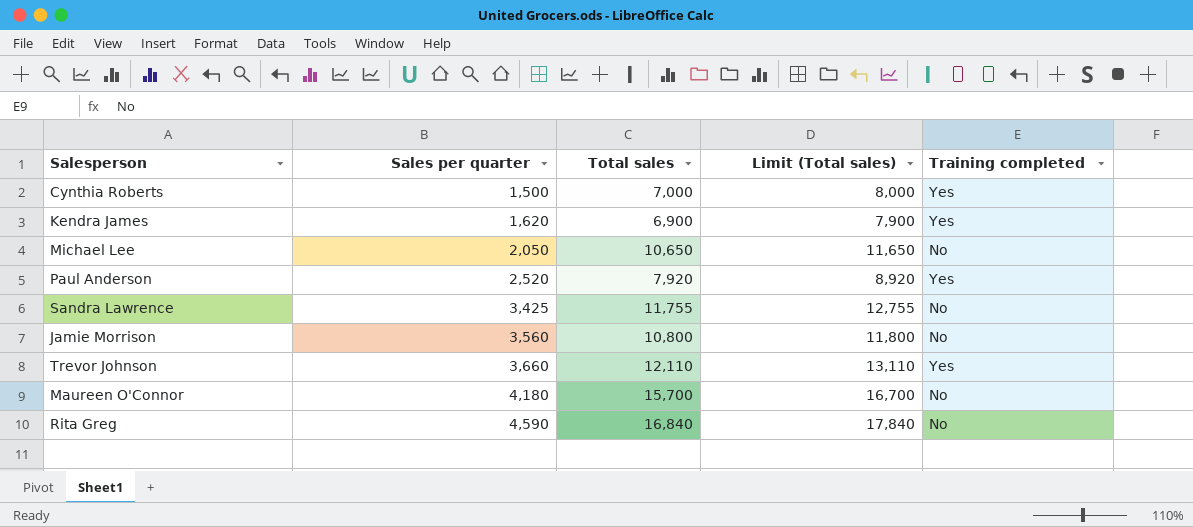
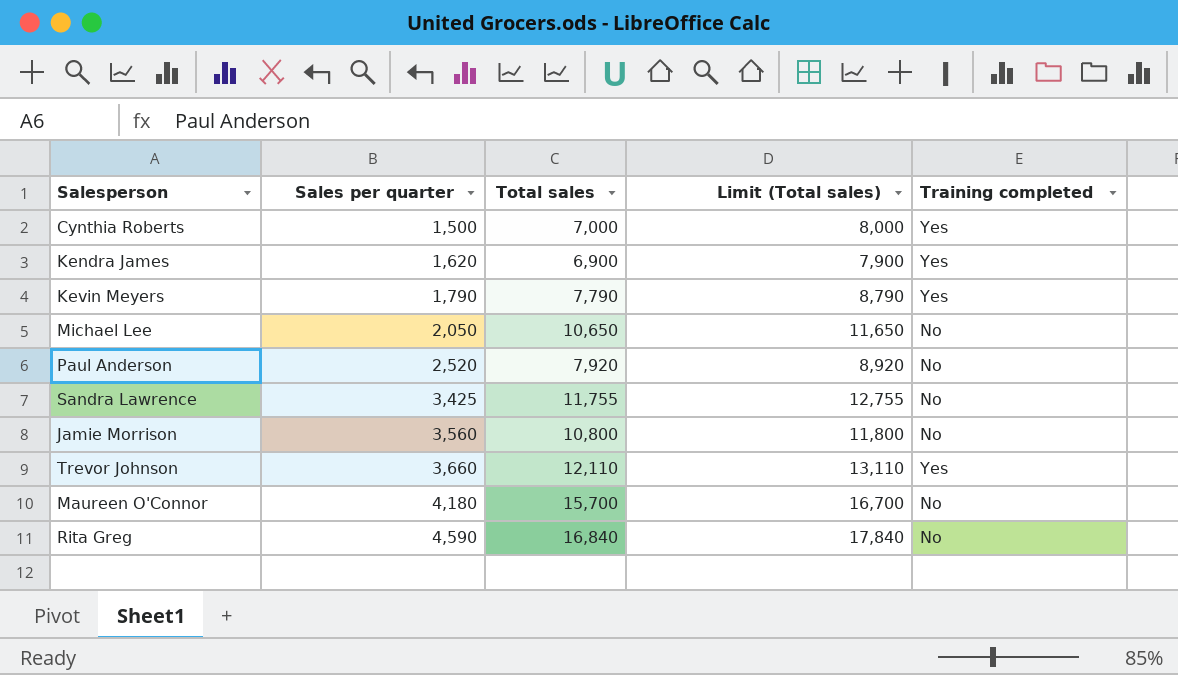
row Kevin Meyers: none -> 1,790 | 7,790 | 8,790 | Yes
Paul Anderson | Training completed: Yes -> No

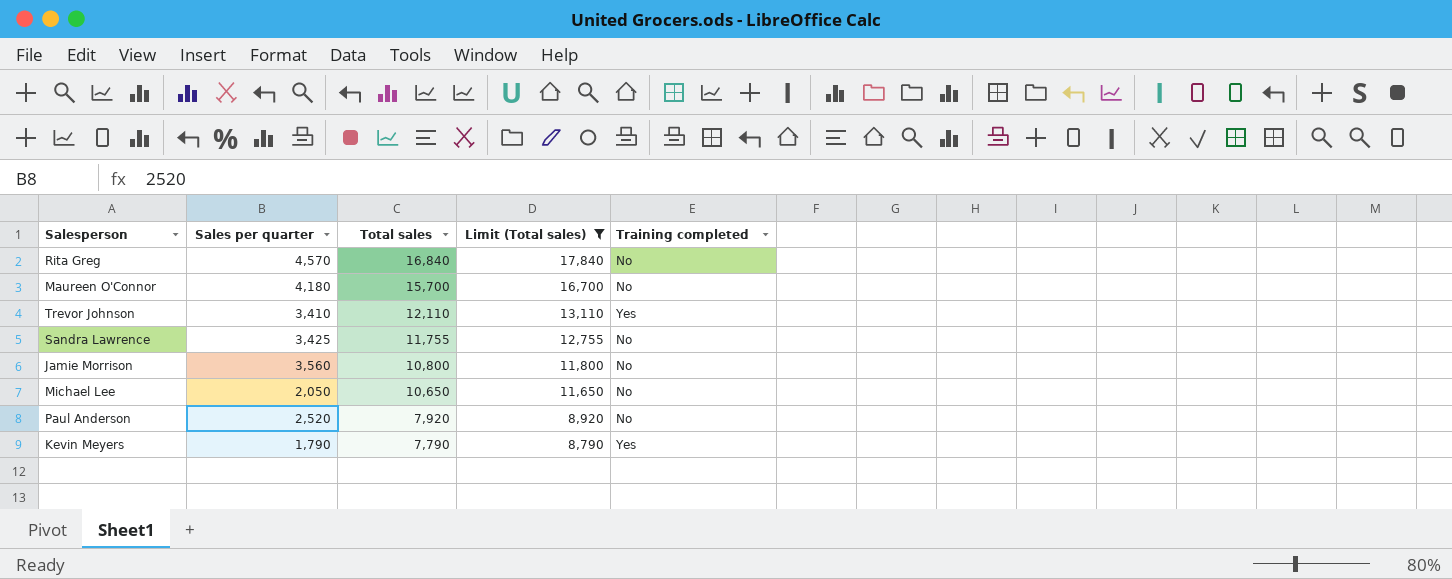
filter: none -> Limit (Total sales) >= 8,790
row order: Sales per quarter ascending -> Total sales descending
Rita Greg | Sales per quarter: 4,590 -> 4,570
Trevor Johnson | Sales per quarter: 3,660 -> 3,410

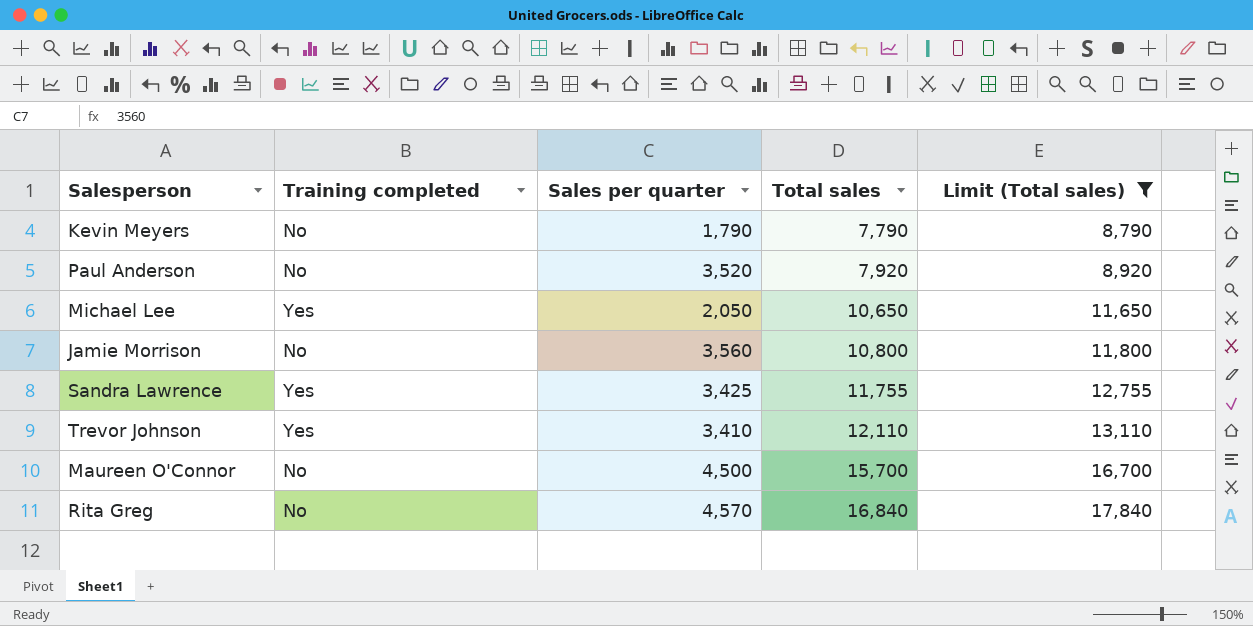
row order: Total sales descending -> Total sales ascending
column Training completed | position: 5 -> 2
Kevin Meyers | Training completed: Yes -> No
Paul Anderson | Sales per quarter: 2,520 -> 3,520
Michael Lee | Training completed: No -> Yes
Sandra Lawrence | Training completed: No -> Yes
Maureen O'Connor | Sales per quarter: 4,180 -> 4,500

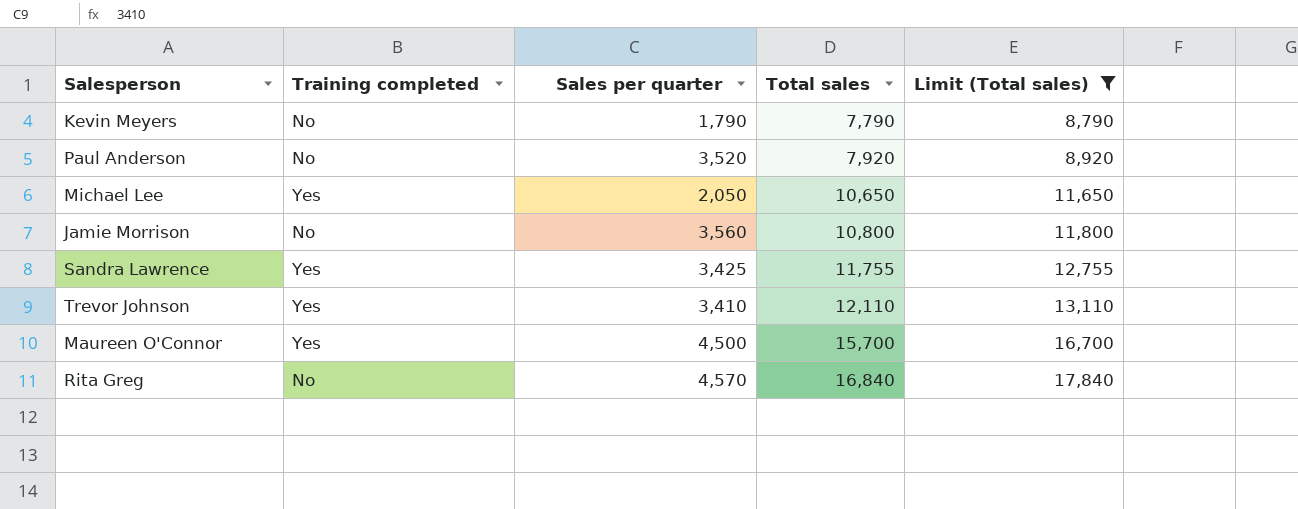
Maureen O'Connor | Training completed: No -> Yes

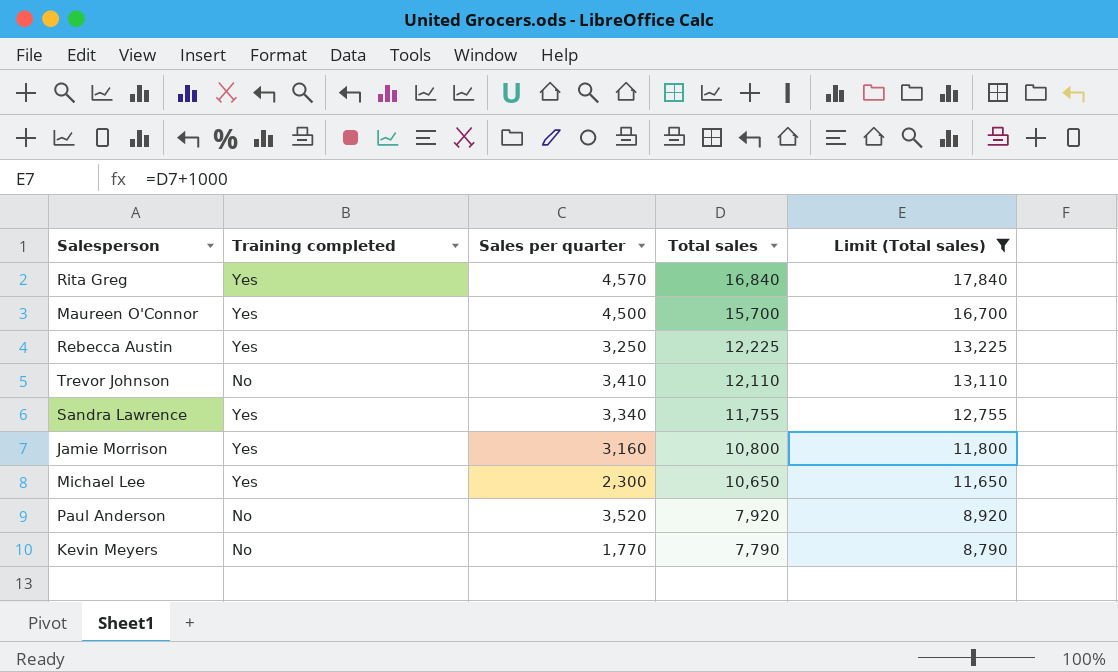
row order: Total sales ascending -> Total sales descending
Rita Greg | Training completed: No -> Yes
row Rebecca Austin: none -> Yes | 3,250 | 12,225 | 13,225
Trevor Johnson | Training completed: Yes -> No
Sandra Lawrence | Sales per quarter: 3,425 -> 3,340
Jamie Morrison | Training completed: No -> Yes
Jamie Morrison | Sales per quarter: 3,560 -> 3,160
Michael Lee | Sales per quarter: 2,050 -> 2,300
Kevin Meyers | Sales per quarter: 1,790 -> 1,770

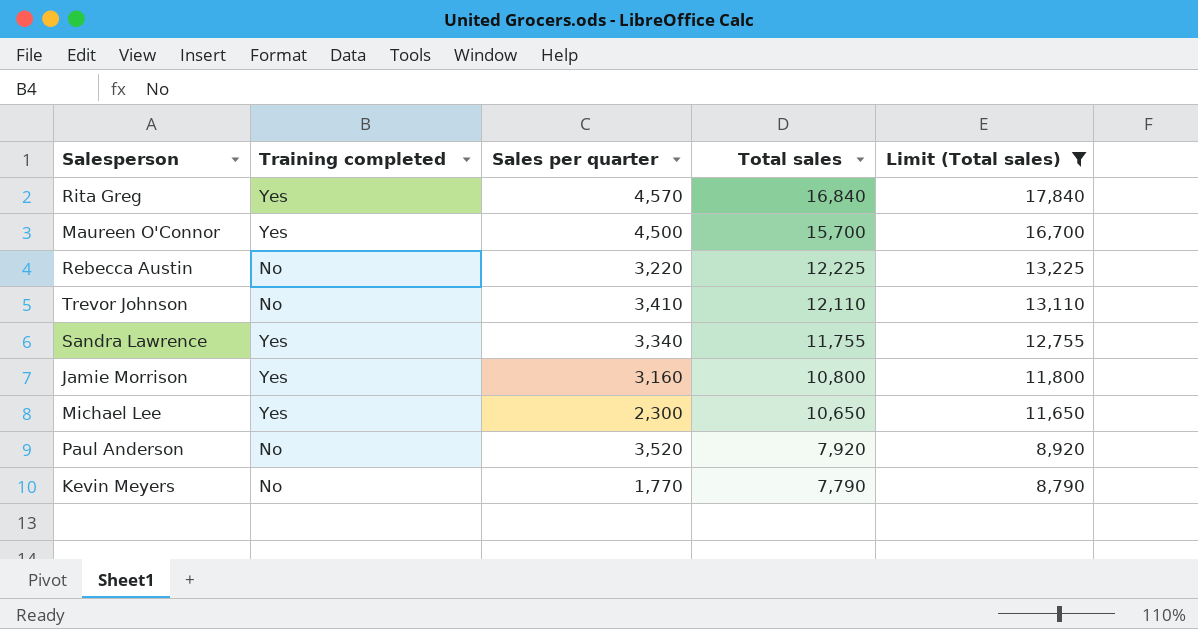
Rebecca Austin | Training completed: Yes -> No
Rebecca Austin | Sales per quarter: 3,250 -> 3,220

